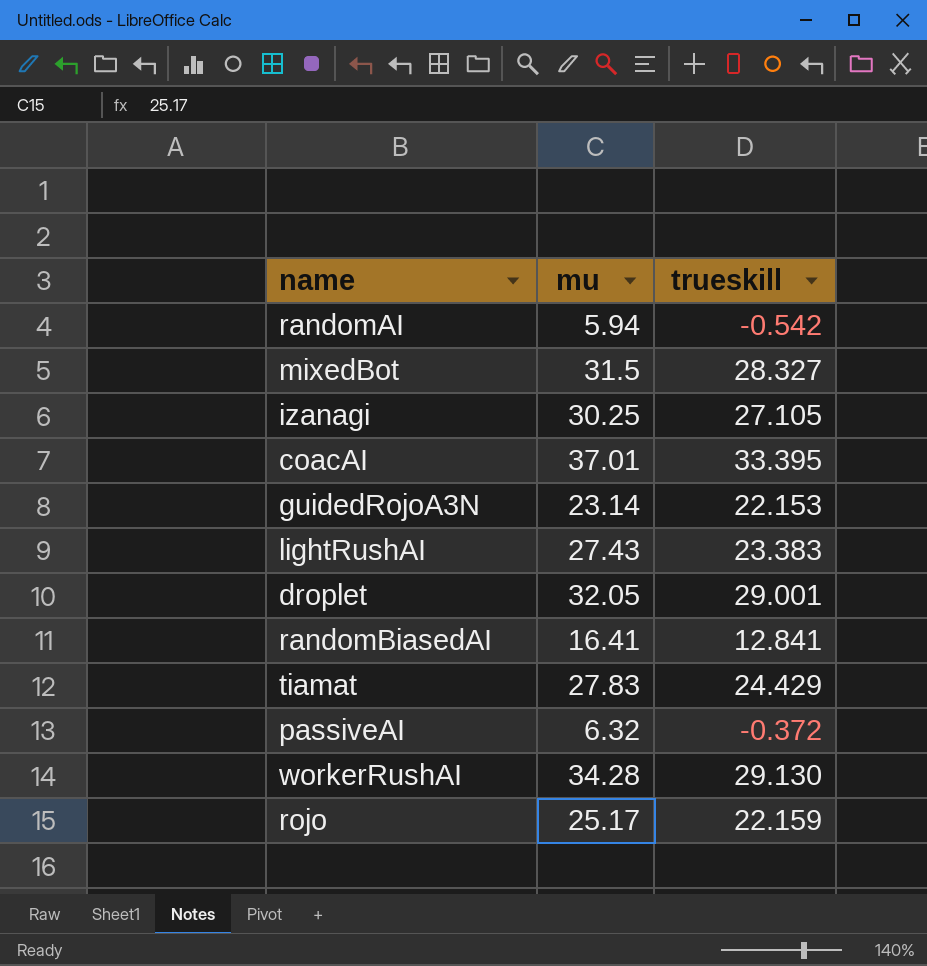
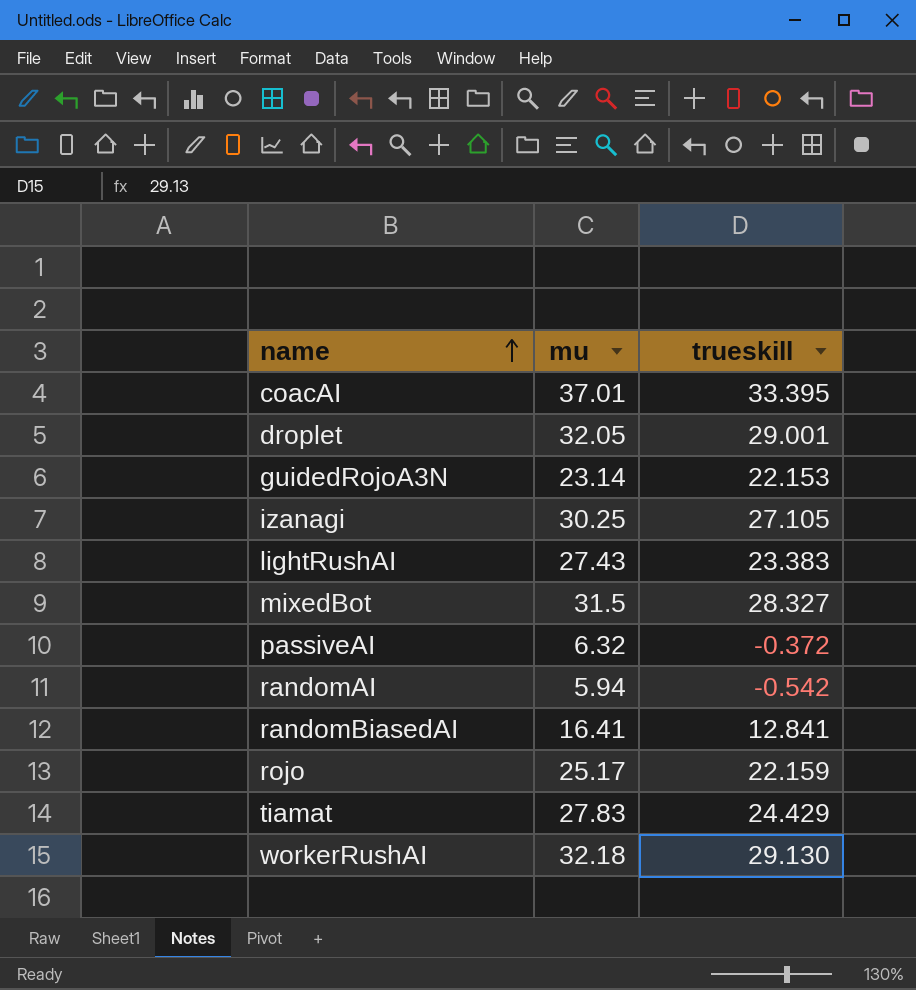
row order: none -> name ascending
workerRushAI | mu: 34.28 -> 32.18

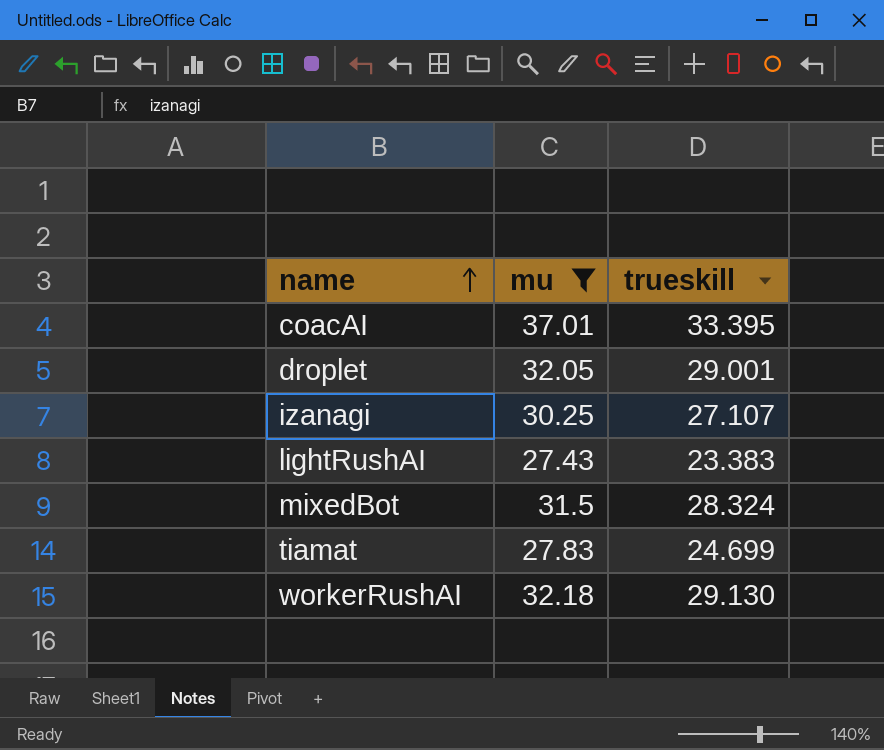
filter: none -> mu >= 27.43
izanagi | trueskill: 27.105 -> 27.107
mixedBot | trueskill: 28.327 -> 28.324
tiamat | trueskill: 24.429 -> 24.699

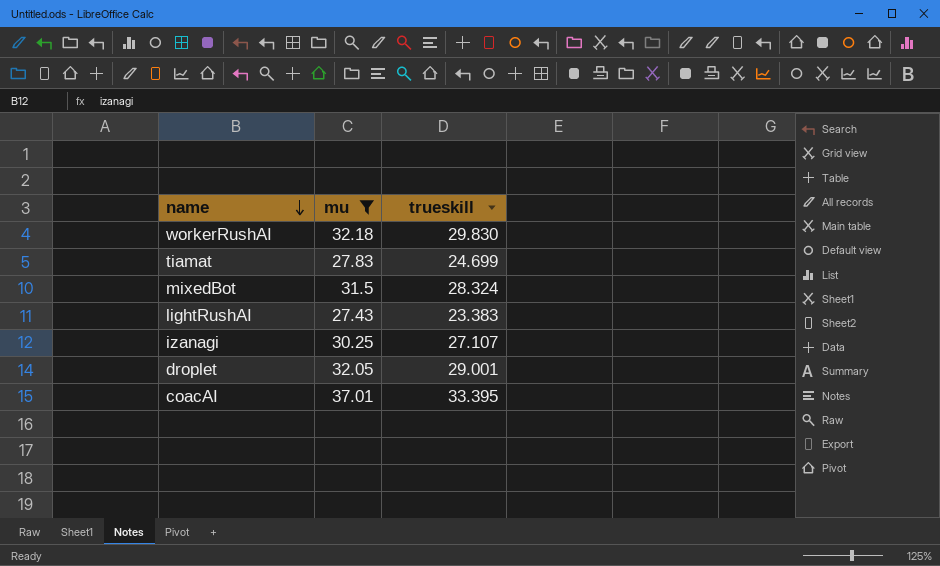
row order: name ascending -> name descending
workerRushAI | trueskill: 29.130 -> 29.830

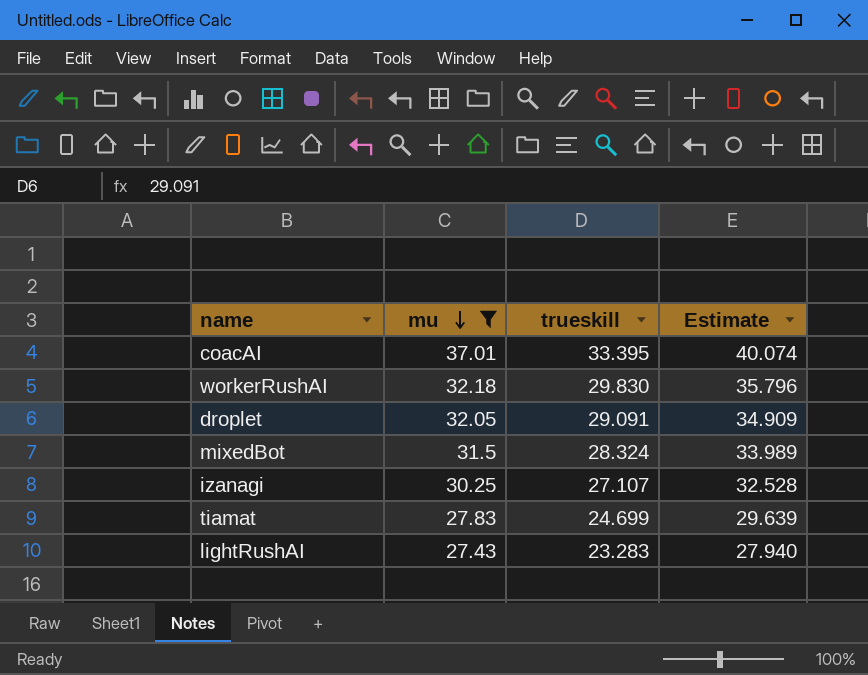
row order: name descending -> mu descending
column Estimate | formula: none -> [trueskill] * 1.2
droplet | trueskill: 29.001 -> 29.091
lightRushAI | trueskill: 23.383 -> 23.283

